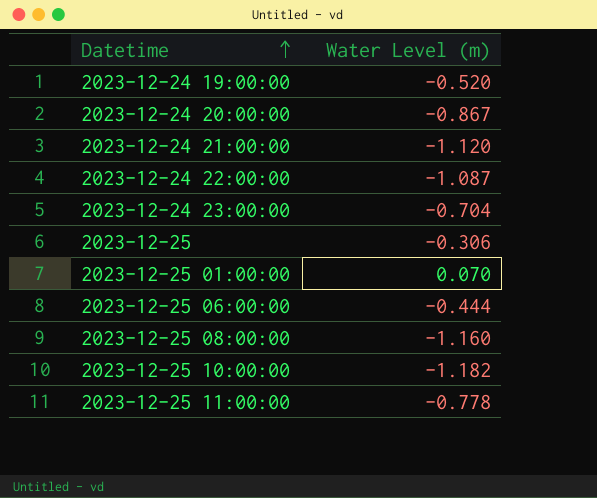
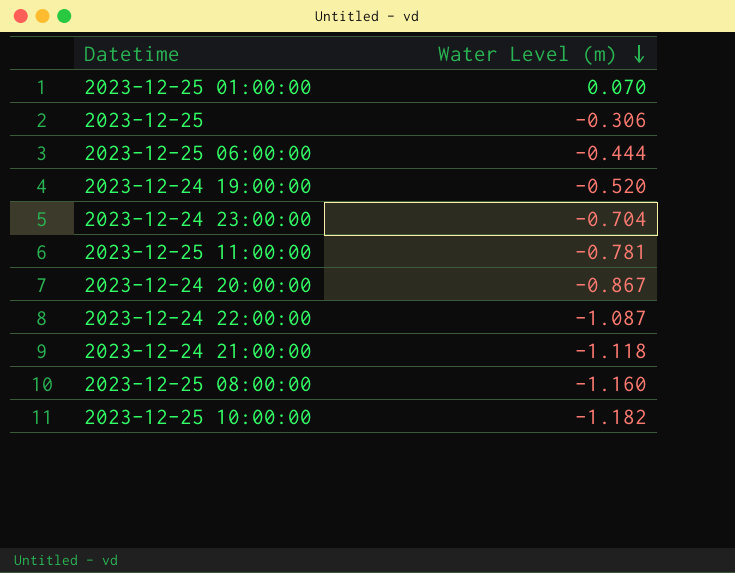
row order: Datetime ascending -> Water Level (m) descending
2023-12-25 11:00:00 | Water Level (m): -0.778 -> -0.781
2023-12-24 21:00:00 | Water Level (m): -1.120 -> -1.118

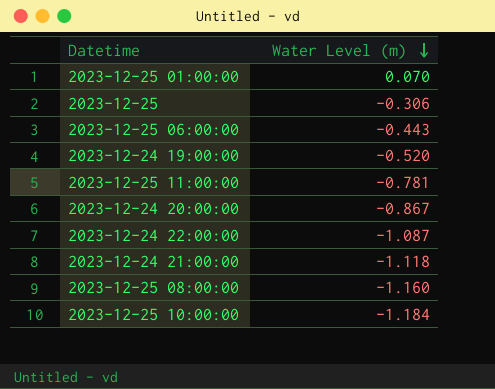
row 2023-12-24 23:00:00: -0.704 -> none
2023-12-25 06:00:00 | Water Level (m): -0.444 -> -0.443
2023-12-25 10:00:00 | Water Level (m): -1.182 -> -1.184

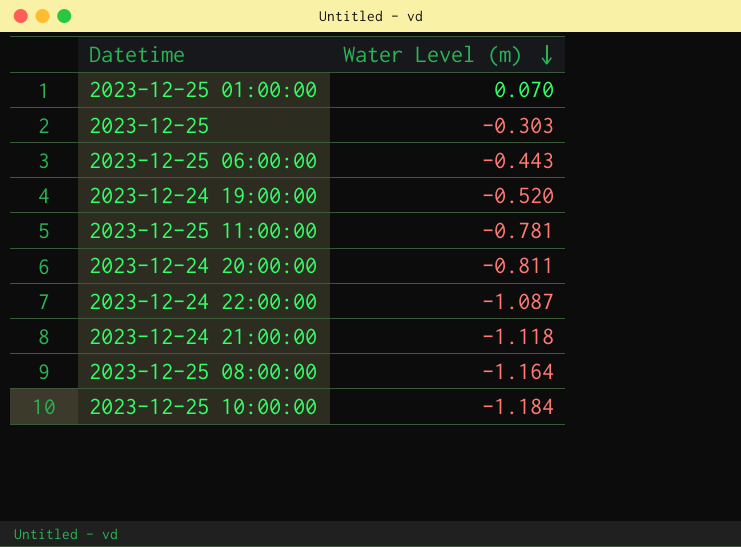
2023-12-25 | Water Level (m): -0.306 -> -0.303
2023-12-24 20:00:00 | Water Level (m): -0.867 -> -0.811
2023-12-25 08:00:00 | Water Level (m): -1.160 -> -1.164

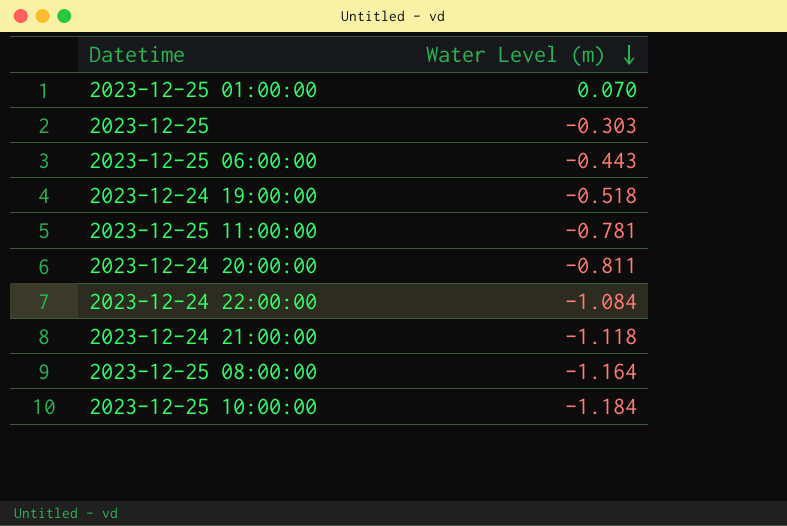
2023-12-24 19:00:00 | Water Level (m): -0.520 -> -0.518
2023-12-24 22:00:00 | Water Level (m): -1.087 -> -1.084

